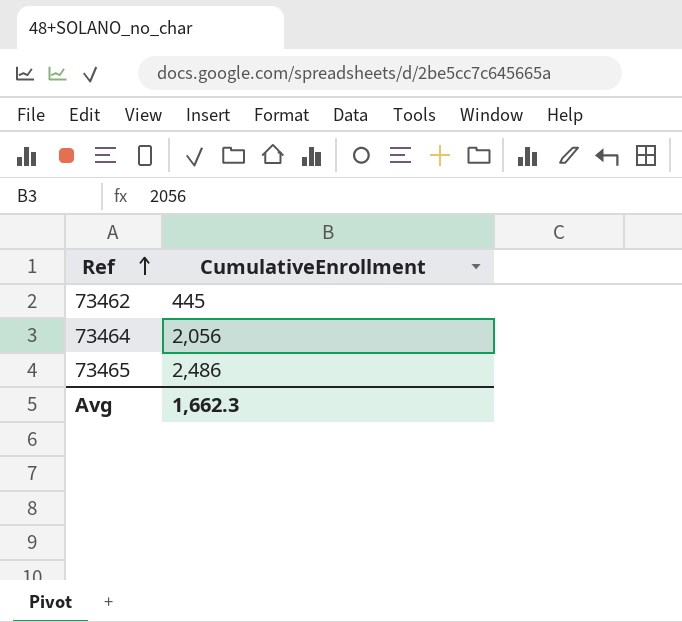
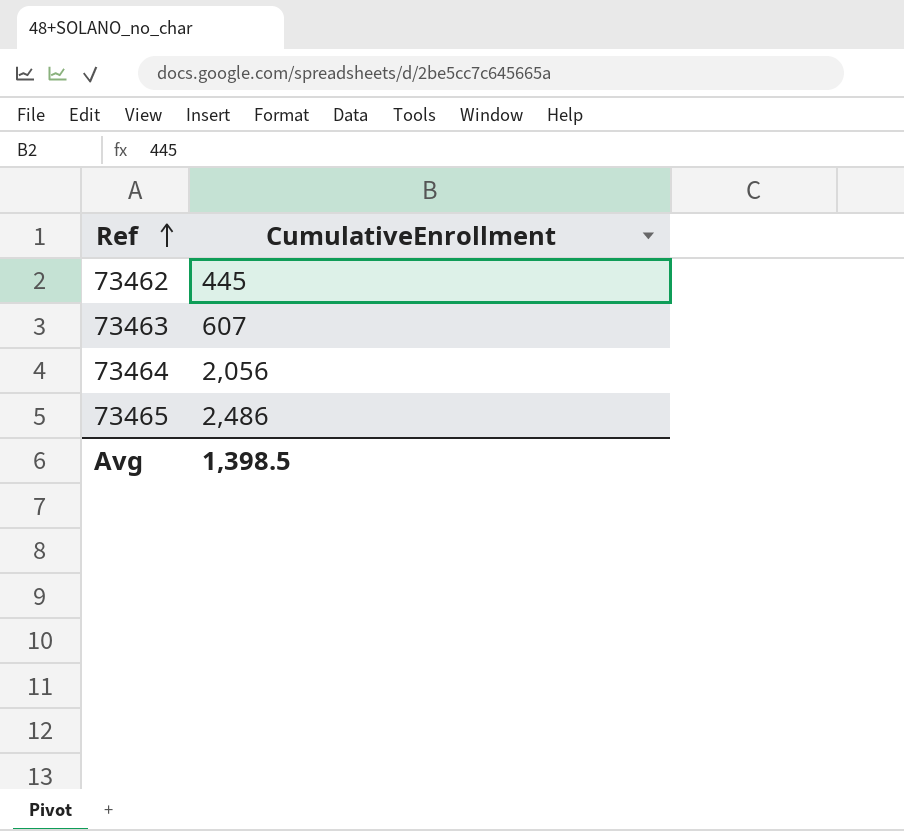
row 73463: none -> 607
Avg | CumulativeEnrollment: 1,662.3 -> 1,398.5

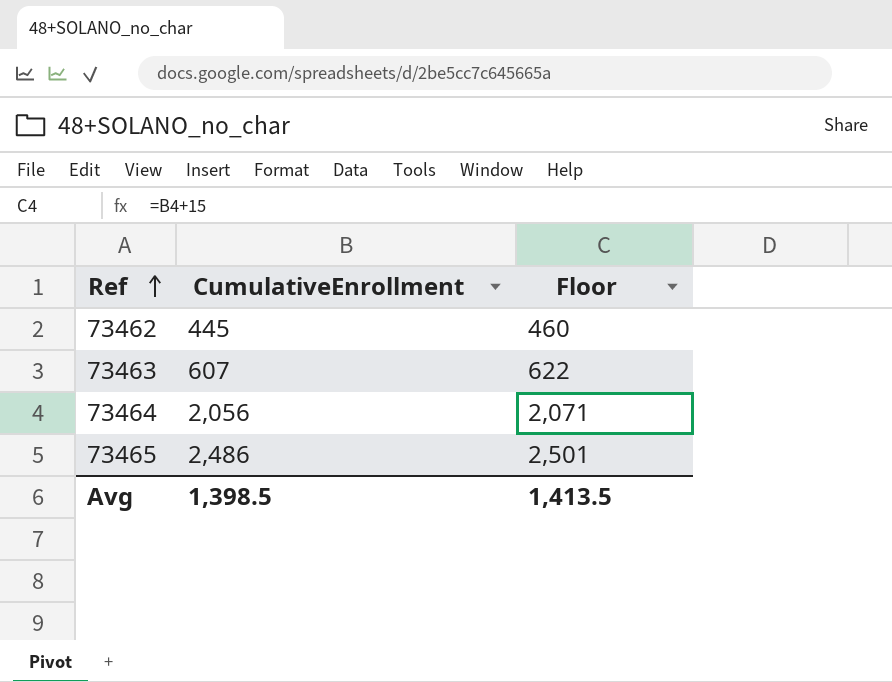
column Floor | formula: none -> [CumulativeEnrollment] + 15

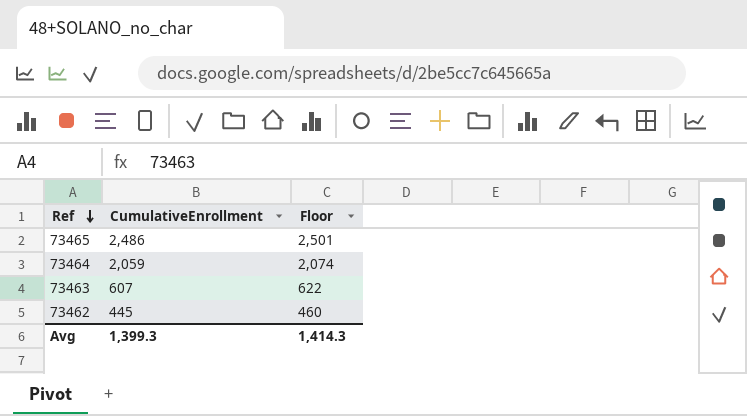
row order: Ref ascending -> Ref descending
73464 | CumulativeEnrollment: 2,056 -> 2,059
73464 | Floor: 2,071 -> 2,074
Avg | CumulativeEnrollment: 1,398.5 -> 1,399.3
Avg | Floor: 1,413.5 -> 1,414.3

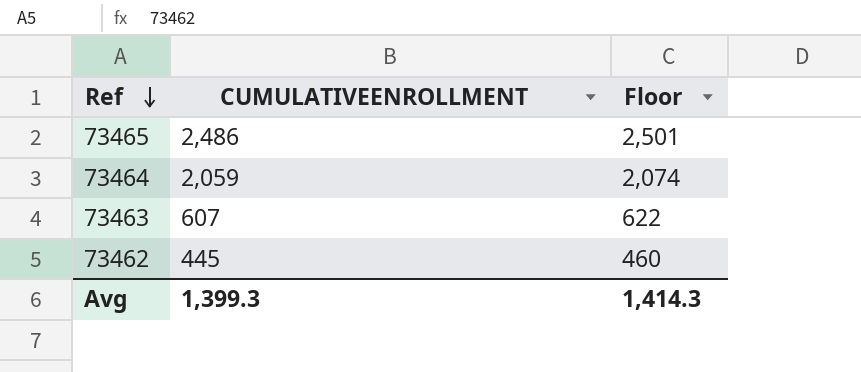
column name: CumulativeEnrollment -> CUMULATIVEENROLLMENT

